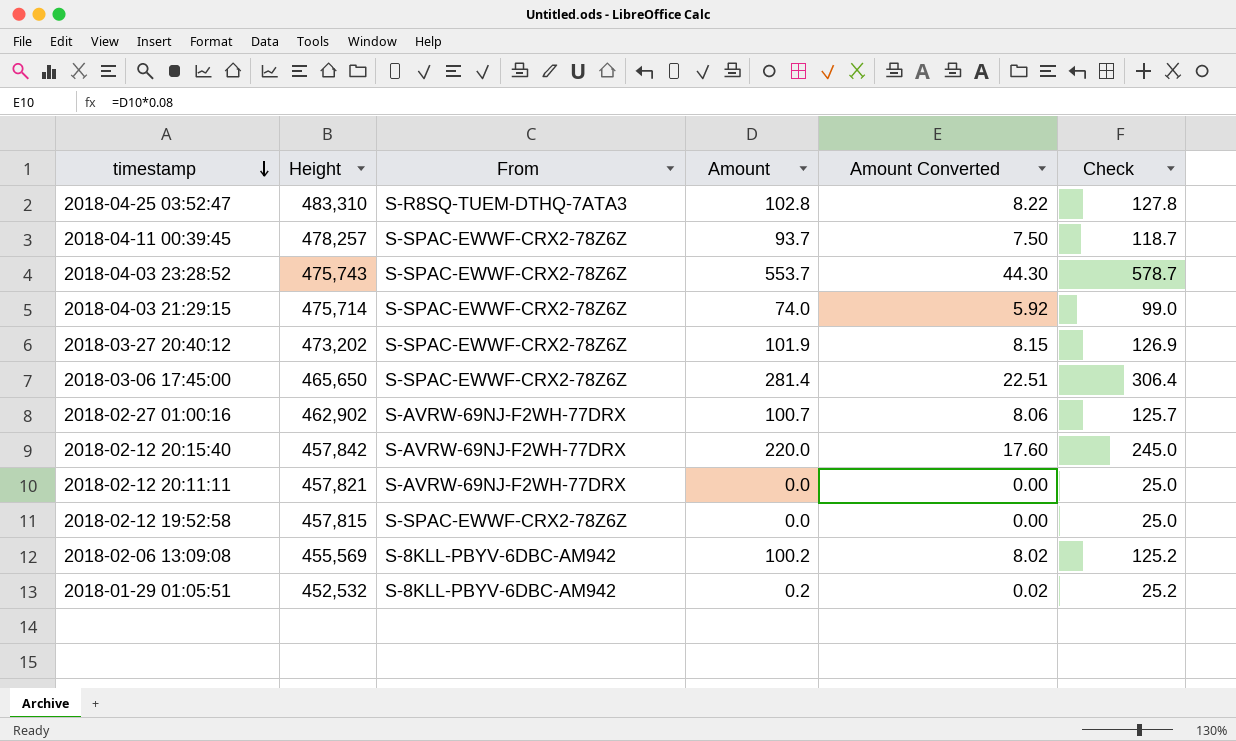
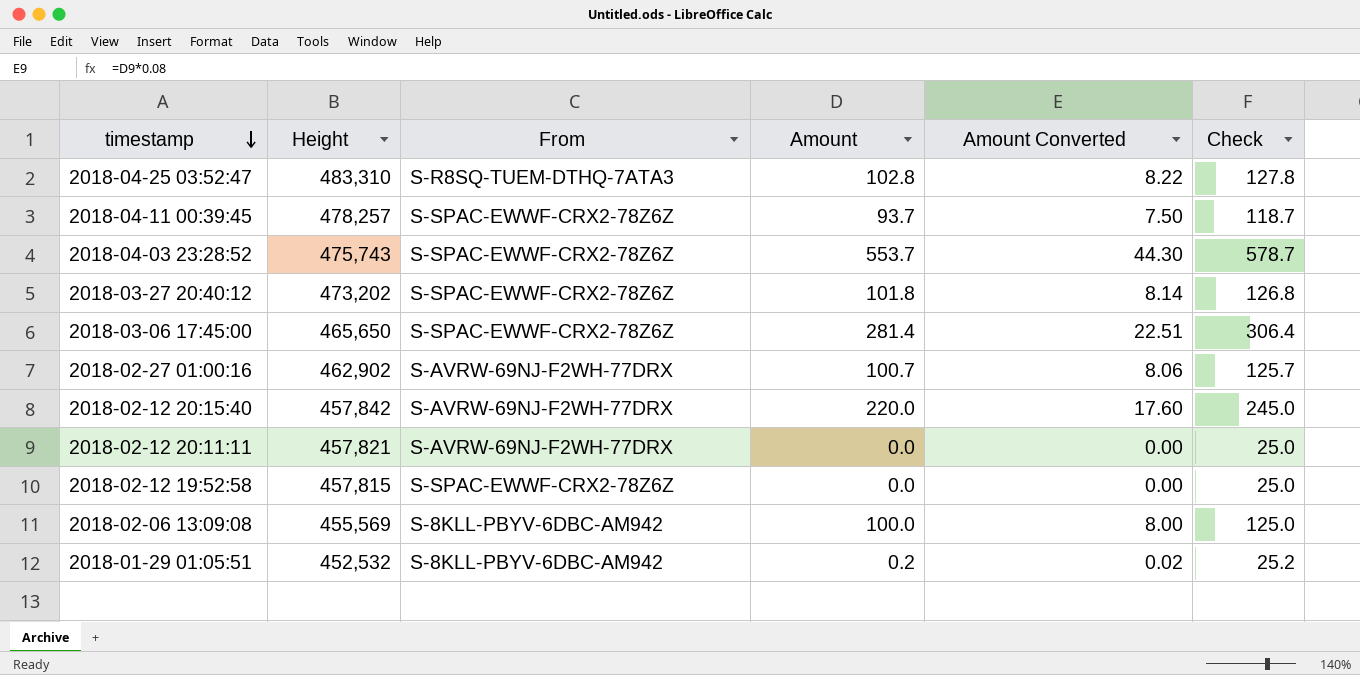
row 2018-04-03 21:29:15: 475,714 | S-SPAC-EWWF-CRX2-78Z6Z | 74.0 | 5.92 | 99.0 -> none
2018-03-27 20:40:12 | Amount: 101.9 -> 101.8
2018-03-27 20:40:12 | Amount Converted: 8.15 -> 8.14
2018-03-27 20:40:12 | Check: 126.9 -> 126.8
2018-02-06 13:09:08 | Amount: 100.2 -> 100.0
2018-02-06 13:09:08 | Amount Converted: 8.02 -> 8.00
2018-02-06 13:09:08 | Check: 125.2 -> 125.0

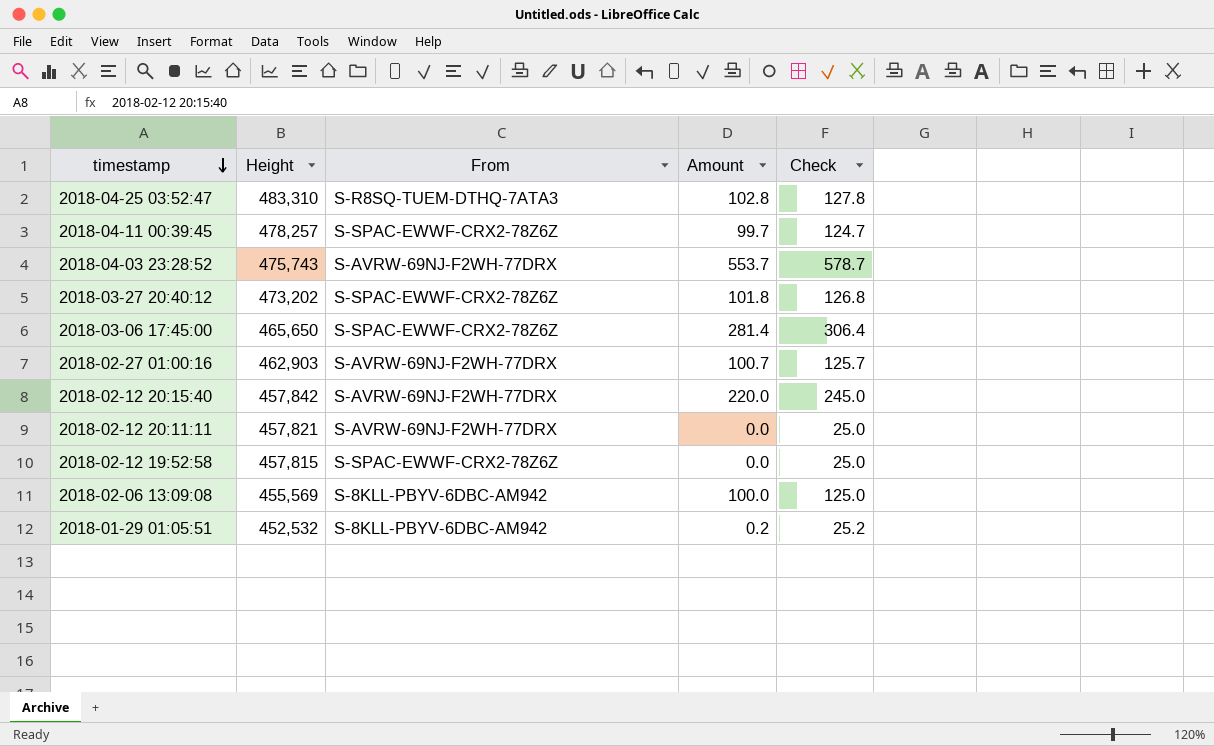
column Amount Converted | formula: [Amount] * 0.08 -> none
2018-04-11 00:39:45 | Amount: 93.7 -> 99.7
2018-04-11 00:39:45 | Check: 118.7 -> 124.7
2018-04-03 23:28:52 | From: S-SPAC-EWWF-CRX2-78Z6Z -> S-AVRW-69NJ-F2WH-77DRX
2018-02-27 01:00:16 | Height: 462,902 -> 462,903

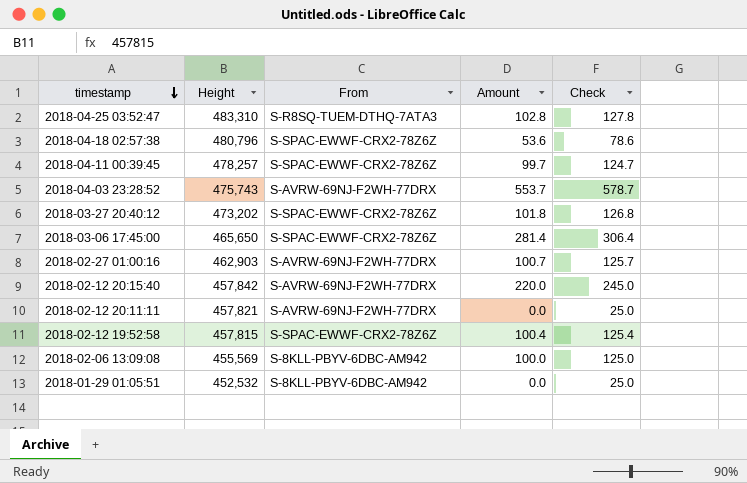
row 2018-04-18 02:57:38: none -> 480,796 | S-SPAC-EWWF-CRX2-78Z6Z | 53.6 | 78.6
2018-02-12 19:52:58 | Amount: 0.0 -> 100.4
2018-02-12 19:52:58 | Check: 25.0 -> 125.4
2018-01-29 01:05:51 | Amount: 0.2 -> 0.0
2018-01-29 01:05:51 | Check: 25.2 -> 25.0

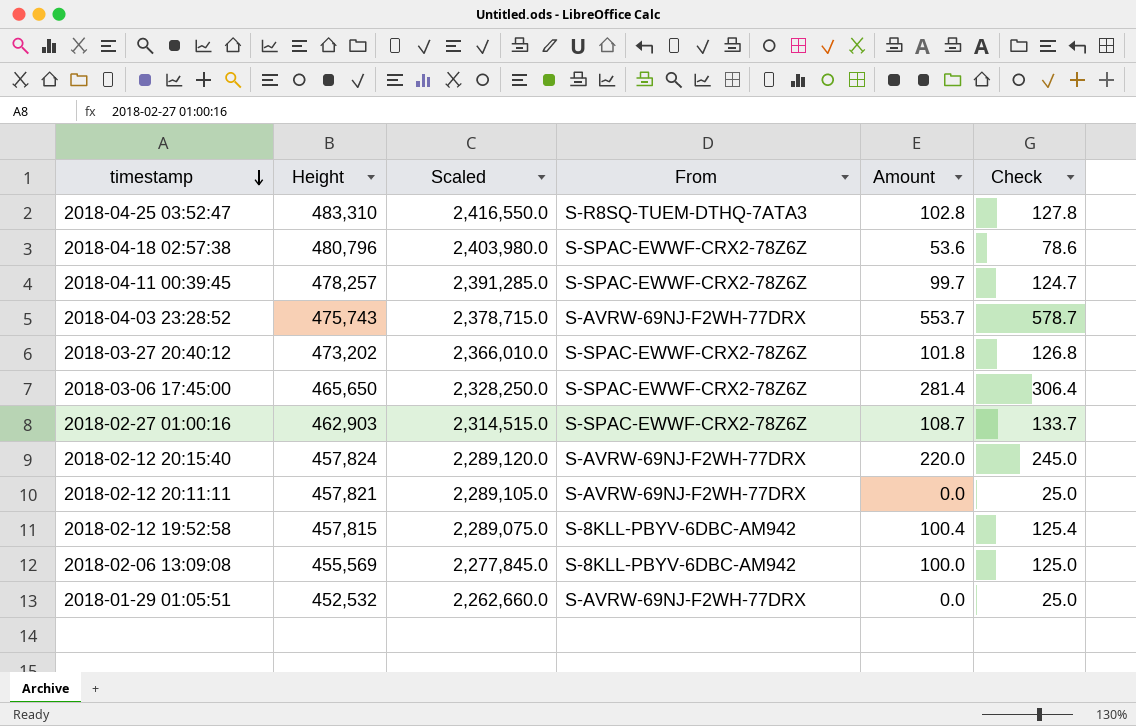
column Scaled | formula: none -> [Height] * 5
2018-02-27 01:00:16 | From: S-AVRW-69NJ-F2WH-77DRX -> S-SPAC-EWWF-CRX2-78Z6Z
2018-02-27 01:00:16 | Amount: 100.7 -> 108.7
2018-02-27 01:00:16 | Check: 125.7 -> 133.7
2018-02-12 20:15:40 | Height: 457,842 -> 457,824
2018-02-12 19:52:58 | From: S-SPAC-EWWF-CRX2-78Z6Z -> S-8KLL-PBYV-6DBC-AM942
2018-01-29 01:05:51 | From: S-8KLL-PBYV-6DBC-AM942 -> S-AVRW-69NJ-F2WH-77DRX

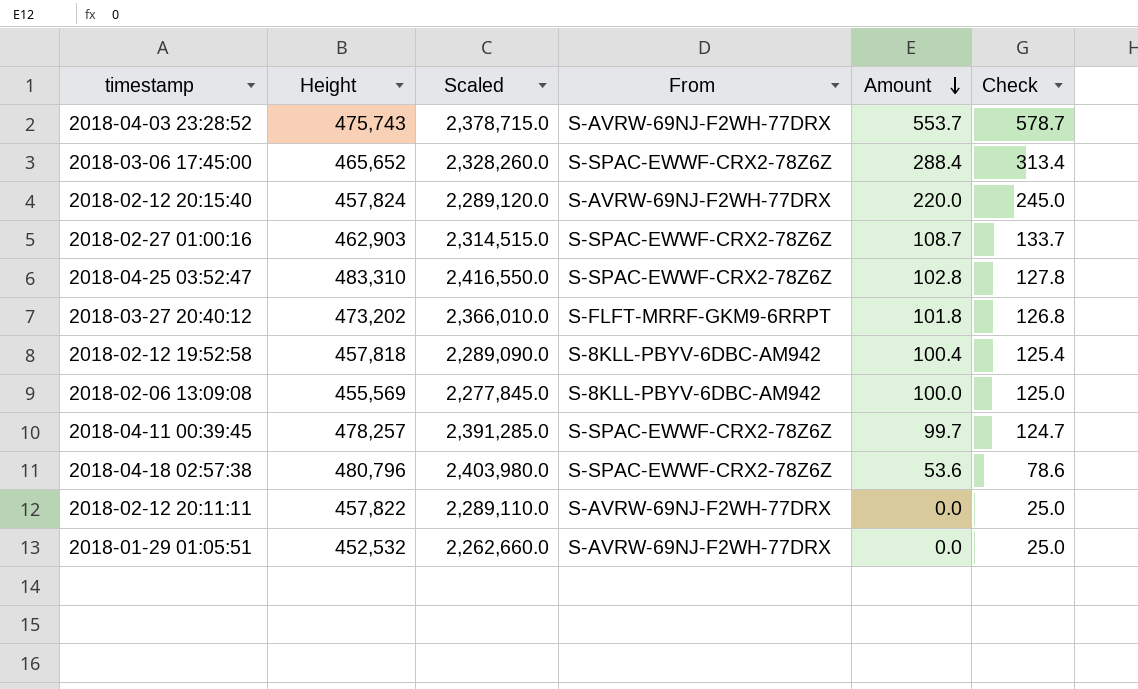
row order: timestamp descending -> Amount descending
2018-03-06 17:45:00 | Height: 465,650 -> 465,652
2018-03-06 17:45:00 | Scaled: 2,328,250.0 -> 2,328,260.0
2018-03-06 17:45:00 | Amount: 281.4 -> 288.4
2018-03-06 17:45:00 | Check: 306.4 -> 313.4
2018-04-25 03:52:47 | From: S-R8SQ-TUEM-DTHQ-7ATA3 -> S-SPAC-EWWF-CRX2-78Z6Z
2018-03-27 20:40:12 | From: S-SPAC-EWWF-CRX2-78Z6Z -> S-FLFT-MRRF-GKM9-6RRPT
2018-02-12 19:52:58 | Height: 457,815 -> 457,818
2018-02-12 19:52:58 | Scaled: 2,289,075.0 -> 2,289,090.0
2018-02-12 20:11:11 | Height: 457,821 -> 457,822
2018-02-12 20:11:11 | Scaled: 2,289,105.0 -> 2,289,110.0

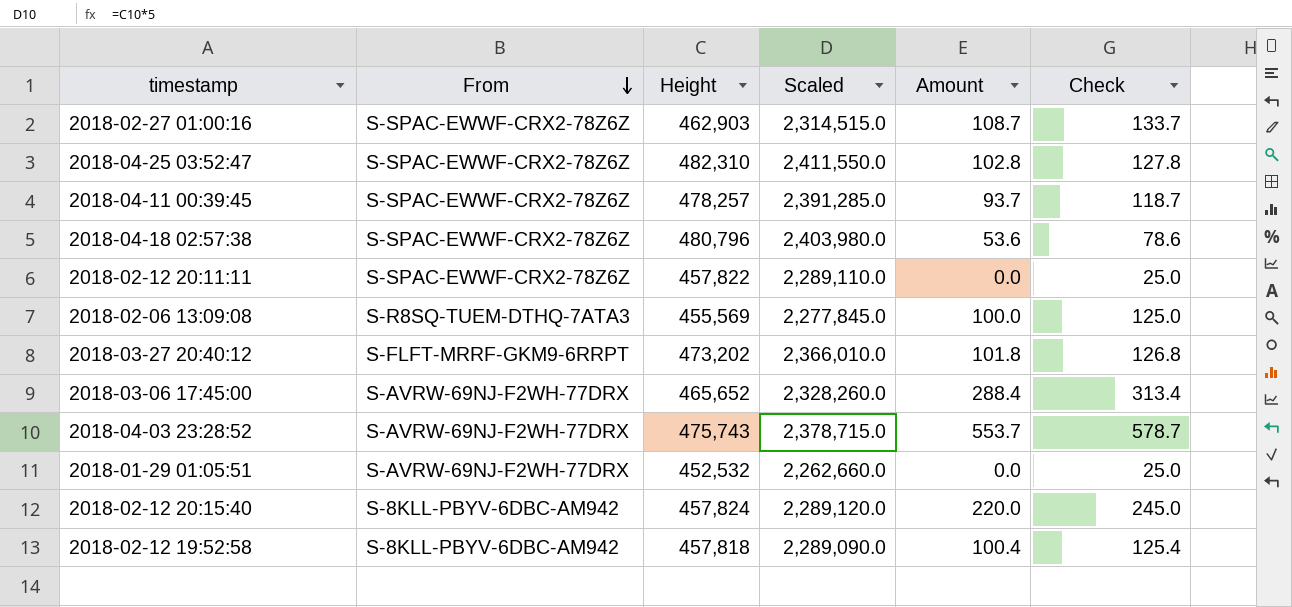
row order: Amount descending -> From descending
column From | position: 4 -> 2
2018-04-25 03:52:47 | Height: 483,310 -> 482,310
2018-04-25 03:52:47 | Scaled: 2,416,550.0 -> 2,411,550.0
2018-04-11 00:39:45 | Amount: 99.7 -> 93.7
2018-04-11 00:39:45 | Check: 124.7 -> 118.7
2018-02-12 20:11:11 | From: S-AVRW-69NJ-F2WH-77DRX -> S-SPAC-EWWF-CRX2-78Z6Z
2018-02-06 13:09:08 | From: S-8KLL-PBYV-6DBC-AM942 -> S-R8SQ-TUEM-DTHQ-7ATA3
2018-03-06 17:45:00 | From: S-SPAC-EWWF-CRX2-78Z6Z -> S-AVRW-69NJ-F2WH-77DRX
2018-02-12 20:15:40 | From: S-AVRW-69NJ-F2WH-77DRX -> S-8KLL-PBYV-6DBC-AM942

